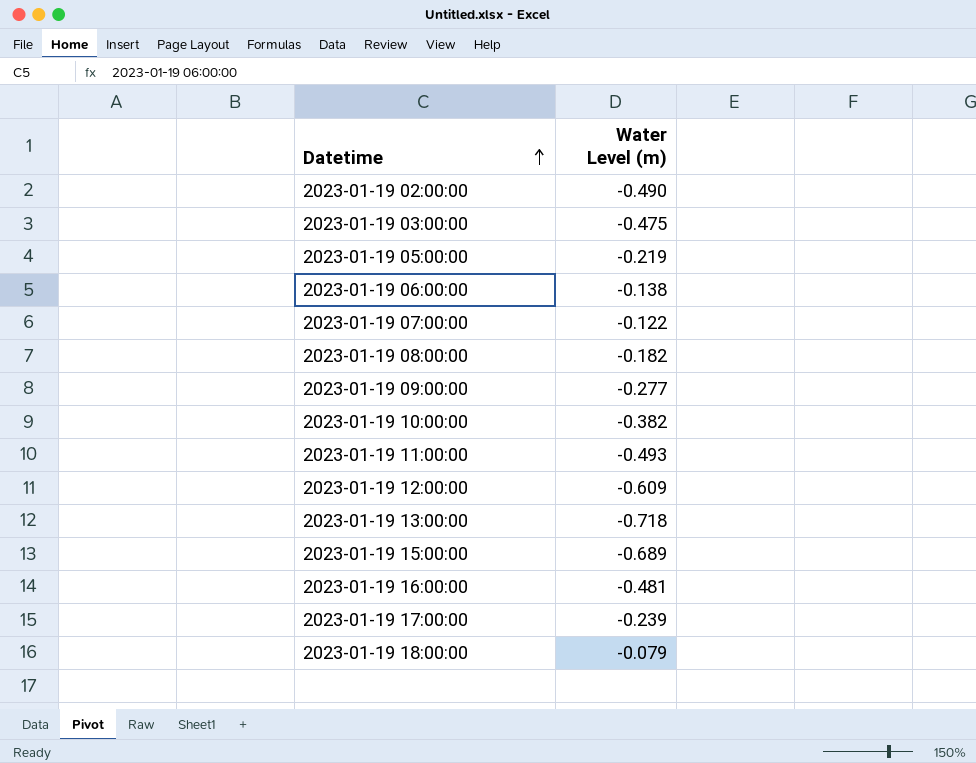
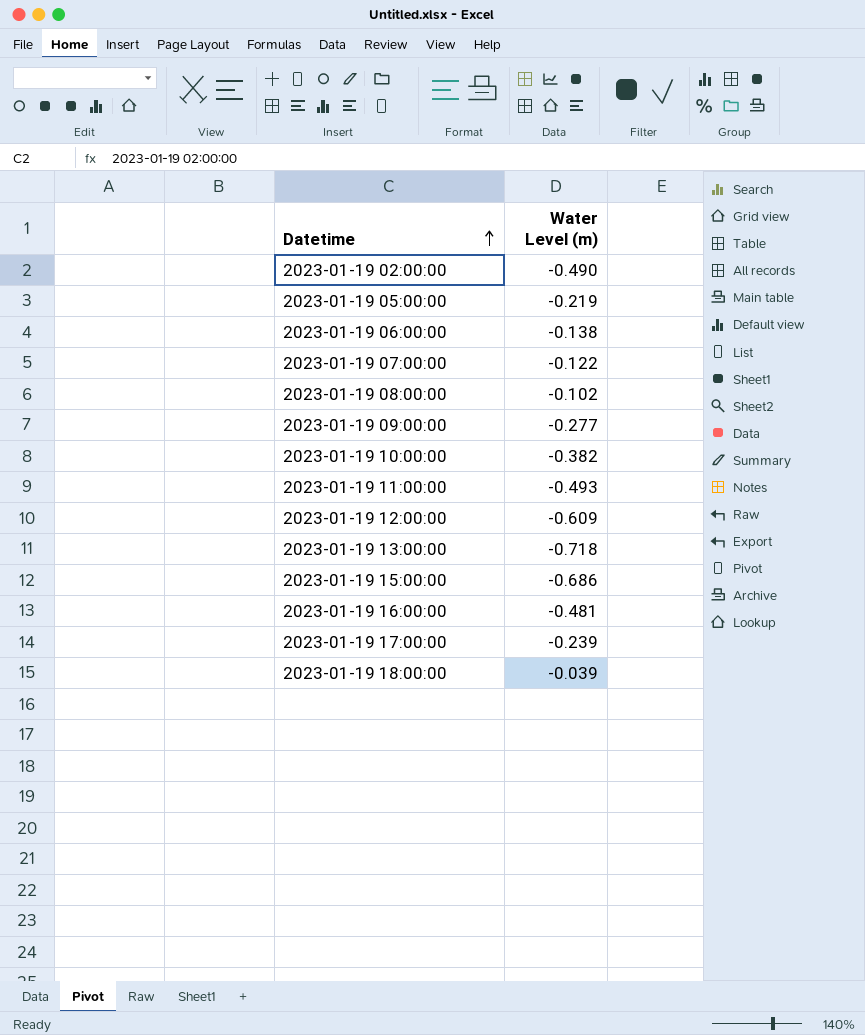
row 2023-01-19 03:00:00: -0.475 -> none
2023-01-19 08:00:00 | Water Level (m): -0.182 -> -0.102
2023-01-19 15:00:00 | Water Level (m): -0.689 -> -0.686
2023-01-19 18:00:00 | Water Level (m): -0.079 -> -0.039

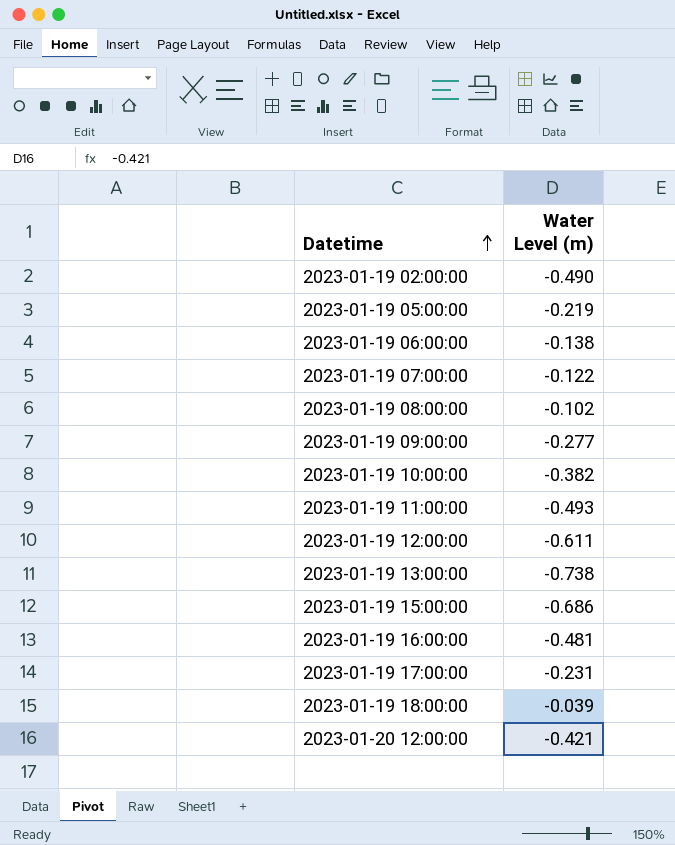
2023-01-19 12:00:00 | Water Level (m): -0.609 -> -0.611
2023-01-19 13:00:00 | Water Level (m): -0.718 -> -0.738
2023-01-19 17:00:00 | Water Level (m): -0.239 -> -0.231
row 2023-01-20 12:00:00: none -> -0.421

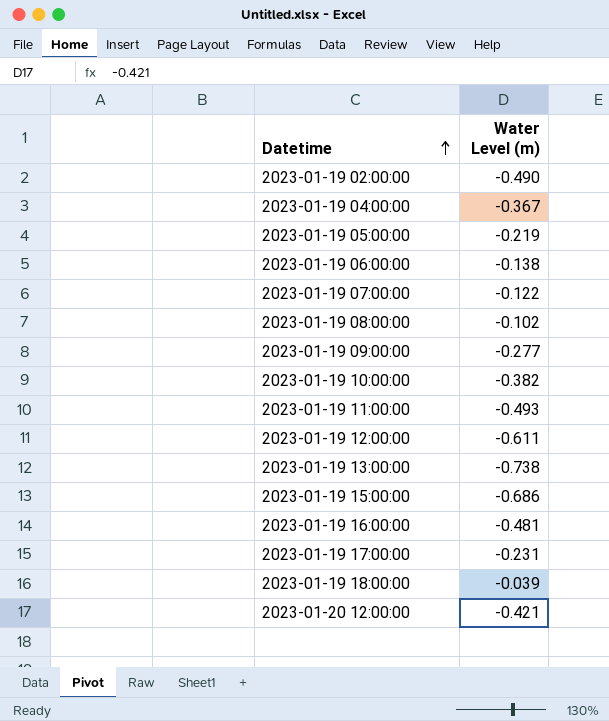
row 2023-01-19 04:00:00: none -> -0.367

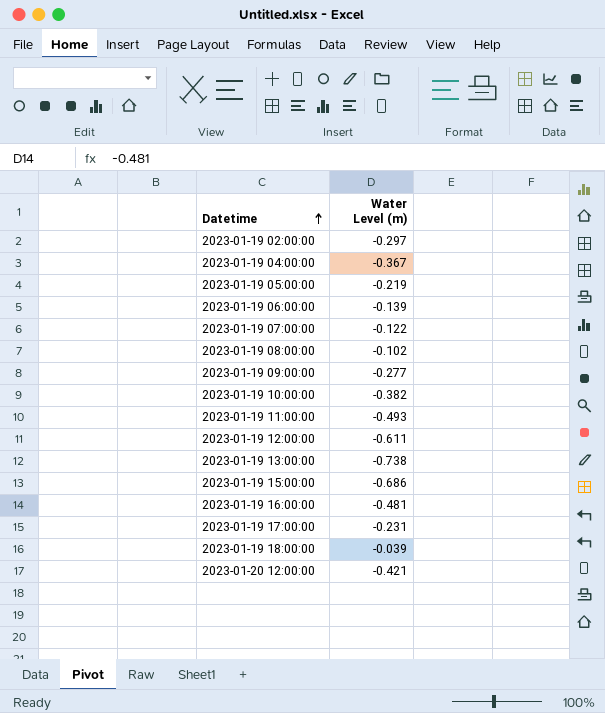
2023-01-19 02:00:00 | Water Level (m): -0.490 -> -0.297
2023-01-19 06:00:00 | Water Level (m): -0.138 -> -0.139

